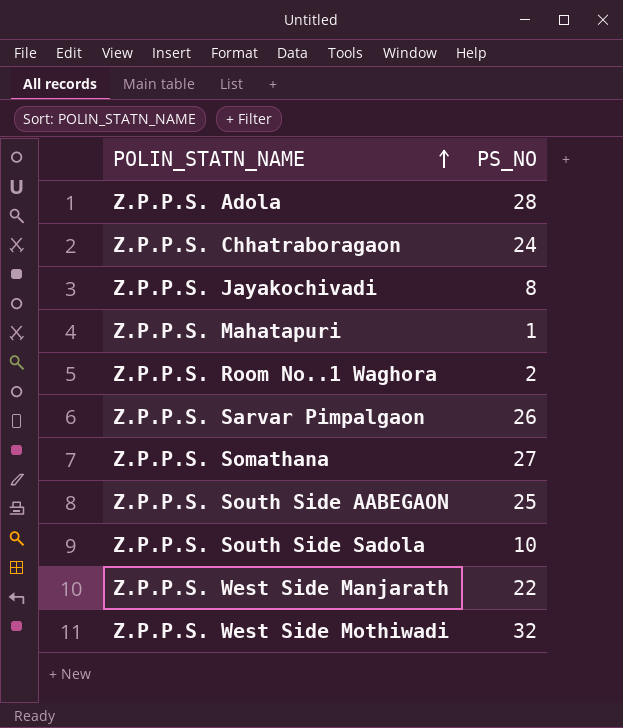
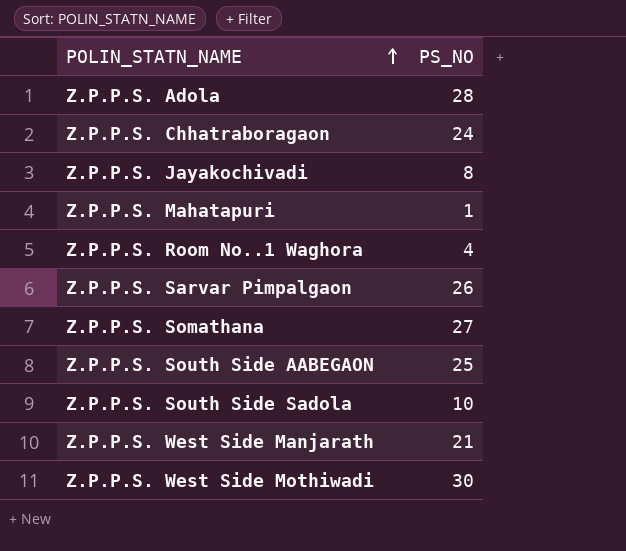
Z.P.P.S. Room No..1 Waghora | PS_NO: 2 -> 4
Z.P.P.S. West Side Manjarath | PS_NO: 22 -> 21
Z.P.P.S. West Side Mothiwadi | PS_NO: 32 -> 30

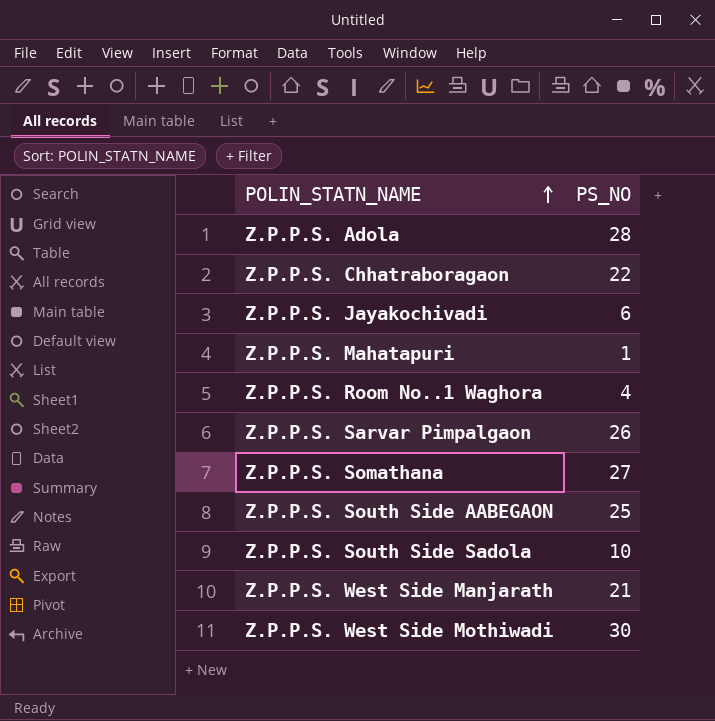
Z.P.P.S. Chhatraboragaon | PS_NO: 24 -> 22
Z.P.P.S. Jayakochivadi | PS_NO: 8 -> 6

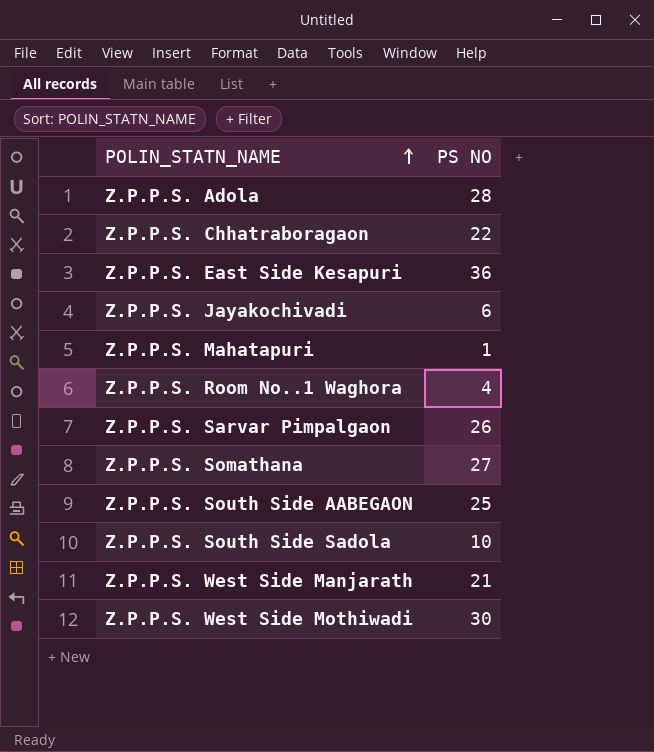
column name: PS_NO -> PS NO
row Z.P.P.S. East Side Kesapuri: none -> 36

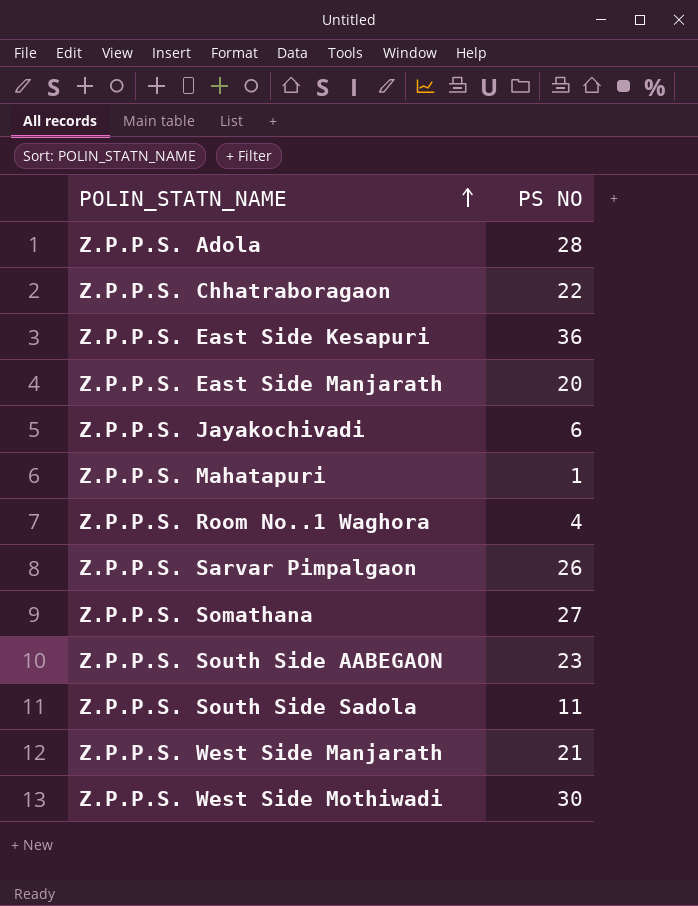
row Z.P.P.S. East Side Manjarath: none -> 20
Z.P.P.S. South Side AABEGAON | PS NO: 25 -> 23
Z.P.P.S. South Side Sadola | PS NO: 10 -> 11

